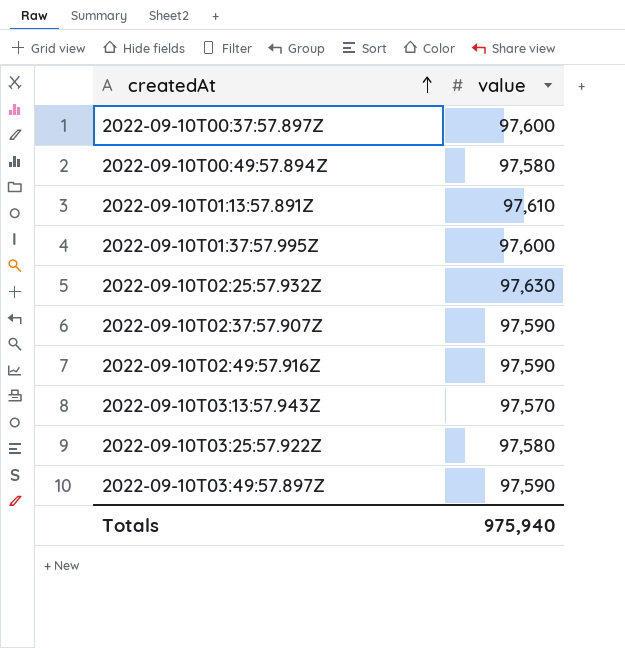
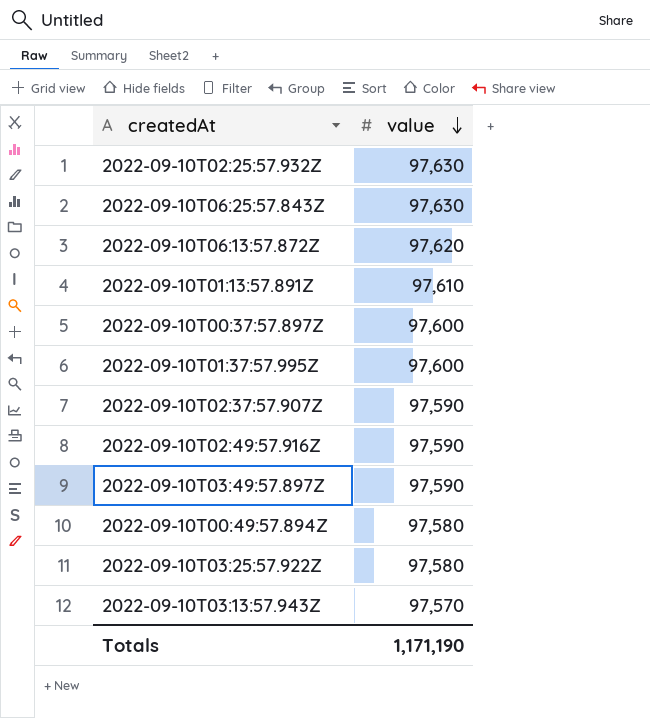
row order: createdAt ascending -> value descending
row 2022-09-10T06:25:57.843Z: none -> 97,630
row 2022-09-10T06:13:57.872Z: none -> 97,620
Totals | value: 975,940 -> 1,171,190

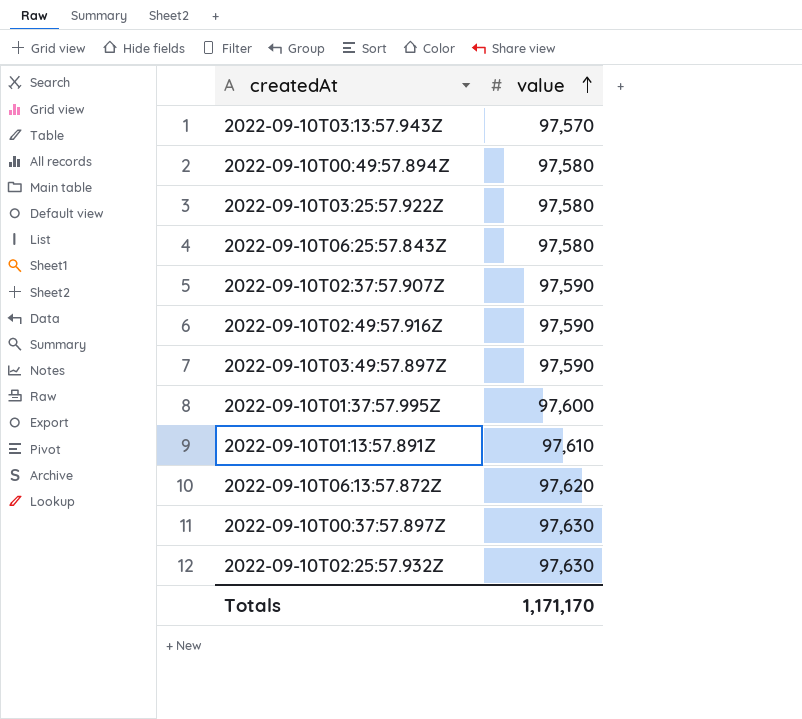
row order: value descending -> value ascending
2022-09-10T06:25:57.843Z | value: 97,630 -> 97,580
2022-09-10T00:37:57.897Z | value: 97,600 -> 97,630
Totals | value: 1,171,190 -> 1,171,170

